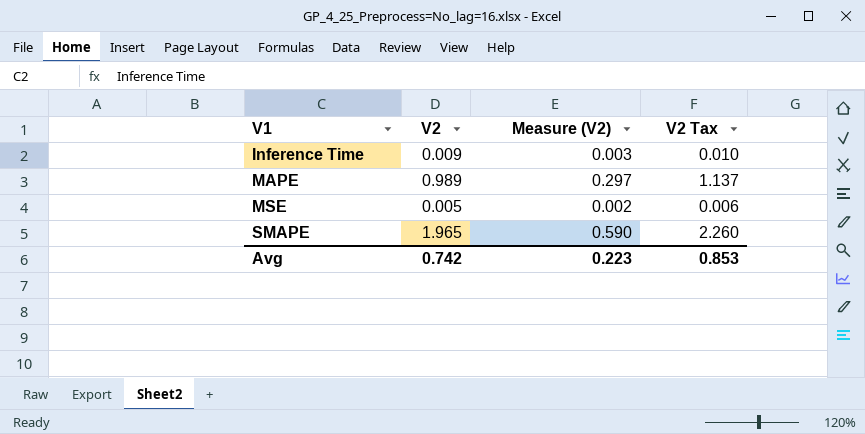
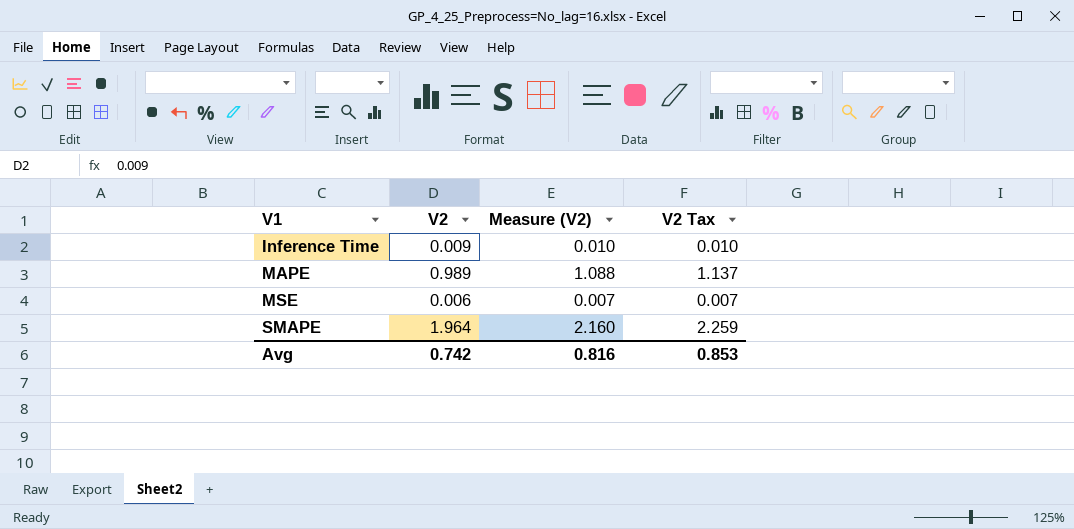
column Measure (V2) | formula: [V2] * 0.3 -> [V2] * 1.1
MSE | V2: 0.005 -> 0.006
MSE | V2 Tax: 0.006 -> 0.007
SMAPE | V2: 1.965 -> 1.964
SMAPE | V2 Tax: 2.260 -> 2.259
Avg | Measure (V2): 0.223 -> 0.816

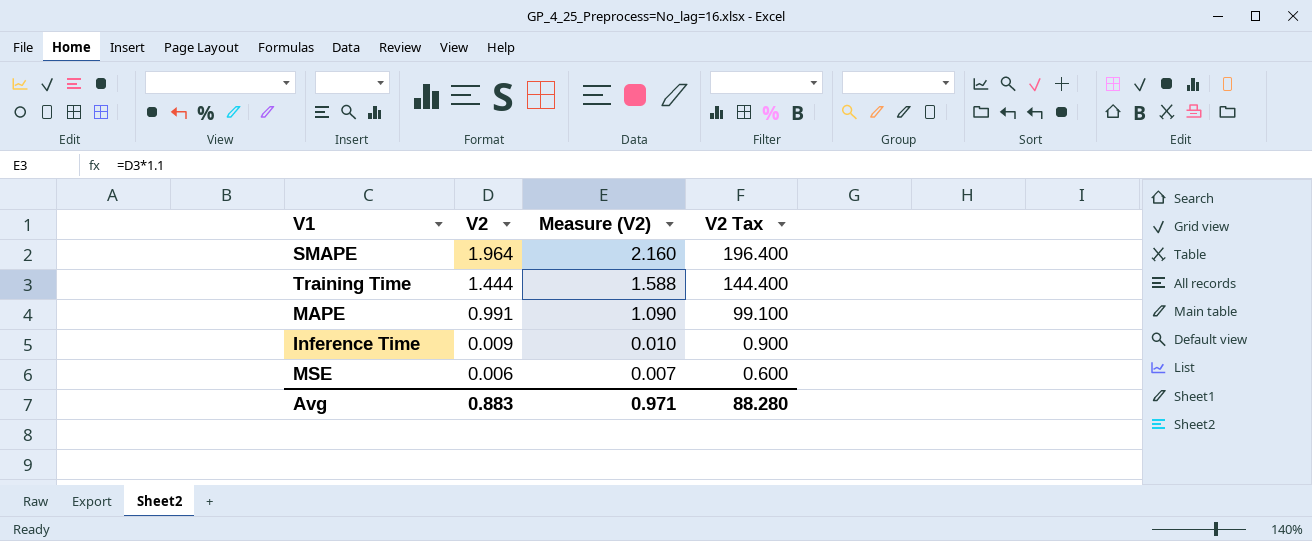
row order: V1 ascending -> V2 descending
column V2 Tax | formula: [V2] * 1.15 -> [V2] * 100
row Training Time: none -> 1.444 | 1.588 | 144.400
MAPE | V2: 0.989 -> 0.991
MAPE | Measure (V2): 1.088 -> 1.090
Avg | V2: 0.742 -> 0.883
Avg | Measure (V2): 0.816 -> 0.971
Avg | V2 Tax: 0.853 -> 88.280

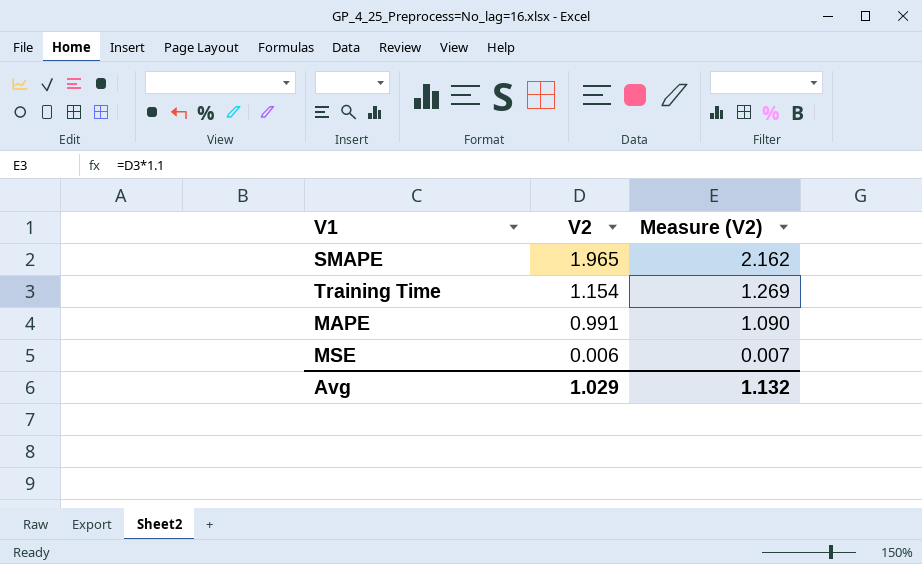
column V2 Tax | formula: [V2] * 100 -> none
row Inference Time: 0.009 | 0.010 | 0.900 -> none
SMAPE | V2: 1.964 -> 1.965
SMAPE | Measure (V2): 2.160 -> 2.162
Training Time | V2: 1.444 -> 1.154
Training Time | Measure (V2): 1.588 -> 1.269
Avg | V2: 0.883 -> 1.029
Avg | Measure (V2): 0.971 -> 1.132

